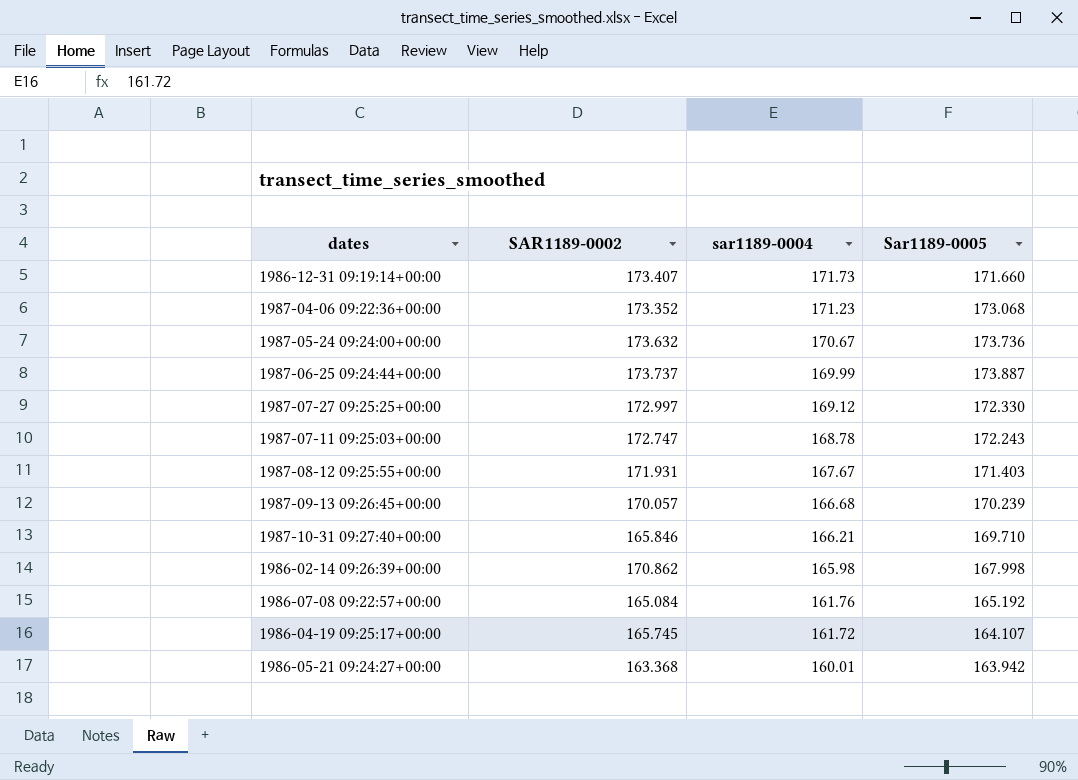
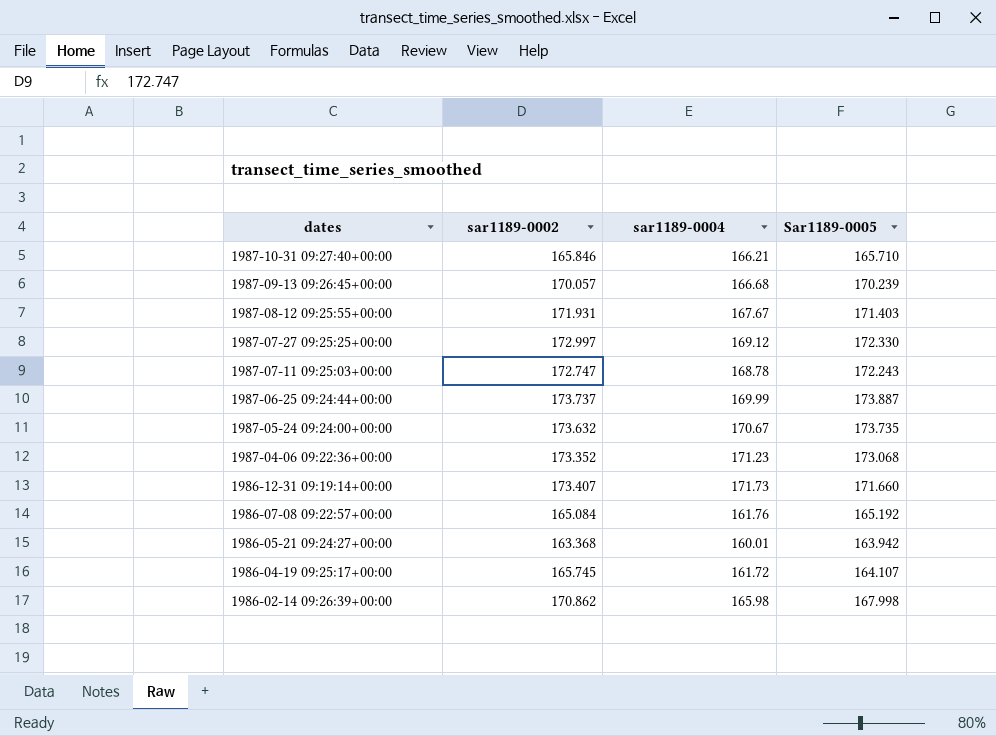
row order: sar1189-0004 descending -> dates descending
column name: SAR1189-0002 -> sar1189-0002
1987-10-31 09:27:40+00:00 | Sar1189-0005: 169.710 -> 165.710
1987-05-24 09:24:00+00:00 | Sar1189-0005: 173.736 -> 173.735

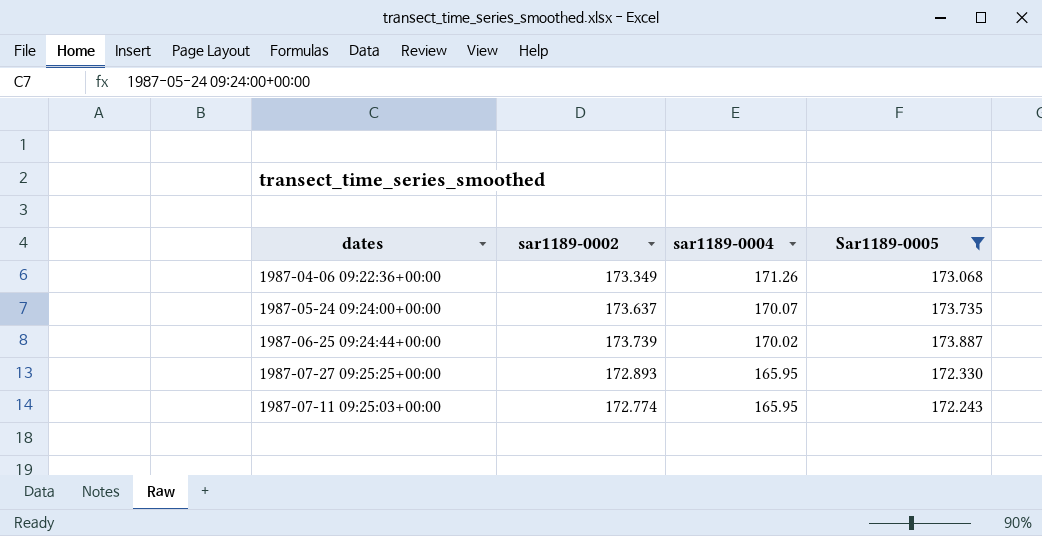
filter: none -> Sar1189-0005 >= 172.243
row order: dates descending -> sar1189-0004 descending
1987-04-06 09:22:36+00:00 | sar1189-0002: 173.352 -> 173.349
1987-04-06 09:22:36+00:00 | sar1189-0004: 171.23 -> 171.26
1987-05-24 09:24:00+00:00 | sar1189-0002: 173.632 -> 173.637
1987-05-24 09:24:00+00:00 | sar1189-0004: 170.67 -> 170.07
1987-06-25 09:24:44+00:00 | sar1189-0002: 173.737 -> 173.739
1987-06-25 09:24:44+00:00 | sar1189-0004: 169.99 -> 170.02
1987-07-27 09:25:25+00:00 | sar1189-0002: 172.997 -> 172.893
1987-07-27 09:25:25+00:00 | sar1189-0004: 169.12 -> 165.95
1987-07-11 09:25:03+00:00 | sar1189-0002: 172.747 -> 172.774
1987-07-11 09:25:03+00:00 | sar1189-0004: 168.78 -> 165.95

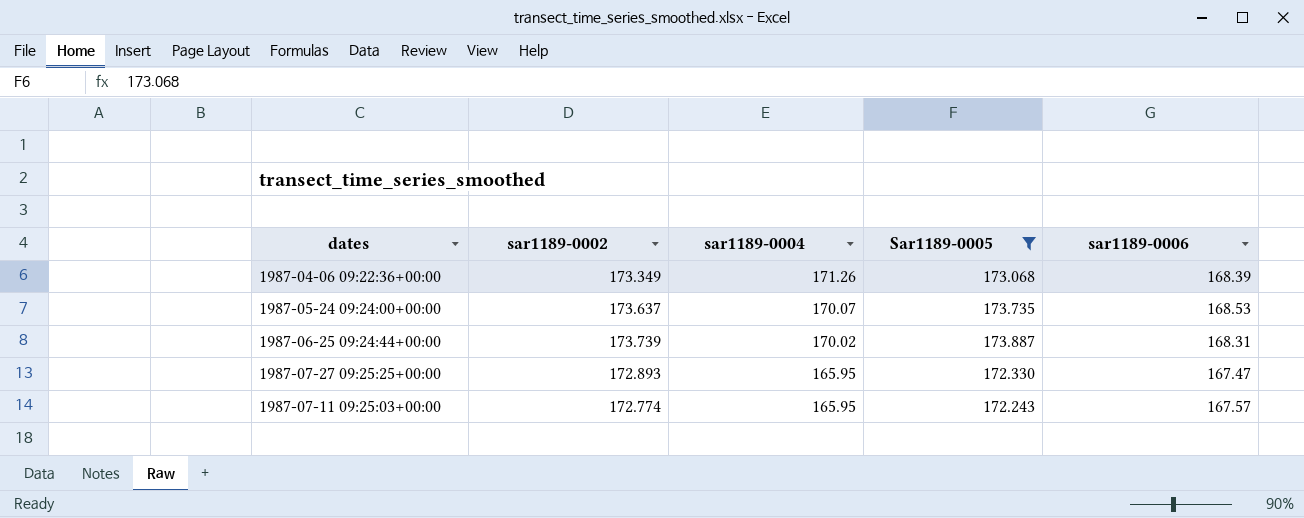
column sar1189-0006 | position: none -> 5

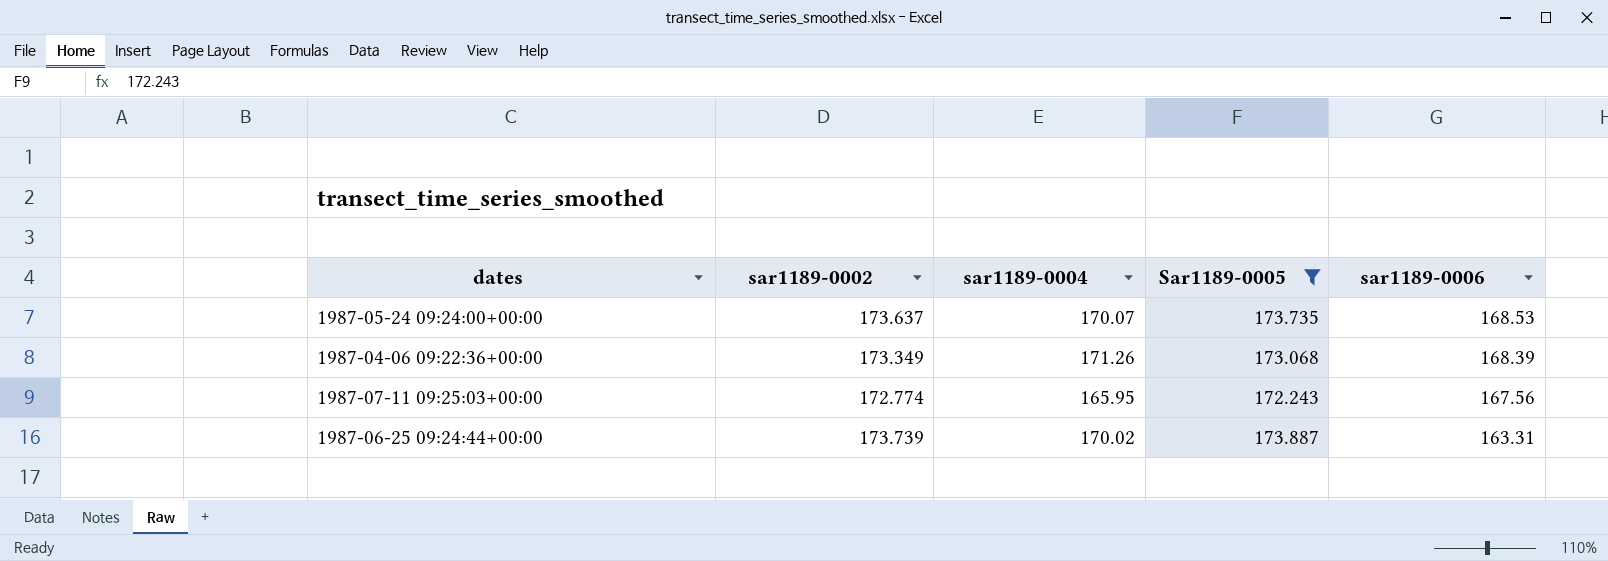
row order: sar1189-0004 descending -> sar1189-0006 descending
row 1987-07-27 09:25:25+00:00: 172.893 | 165.95 | 172.330 | 167.47 -> none
1987-07-11 09:25:03+00:00 | sar1189-0006: 167.57 -> 167.56
1987-06-25 09:24:44+00:00 | sar1189-0006: 168.31 -> 163.31

